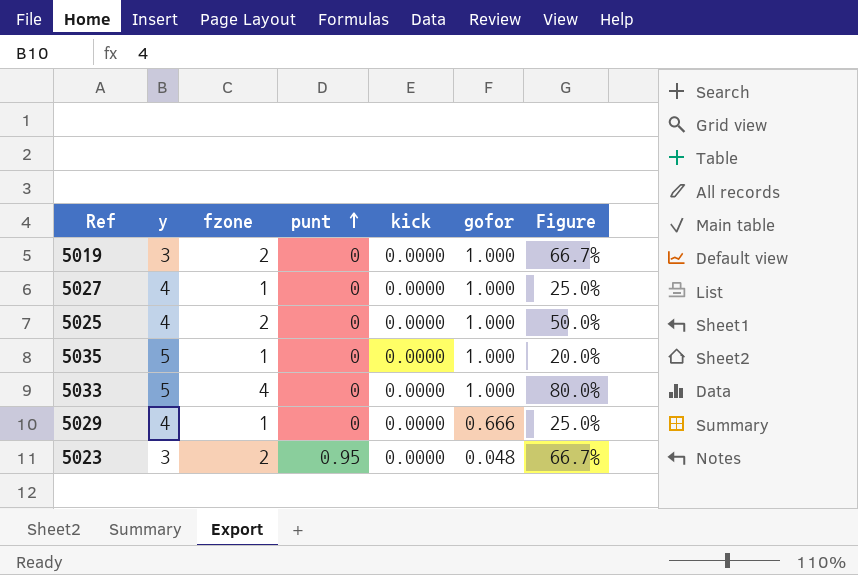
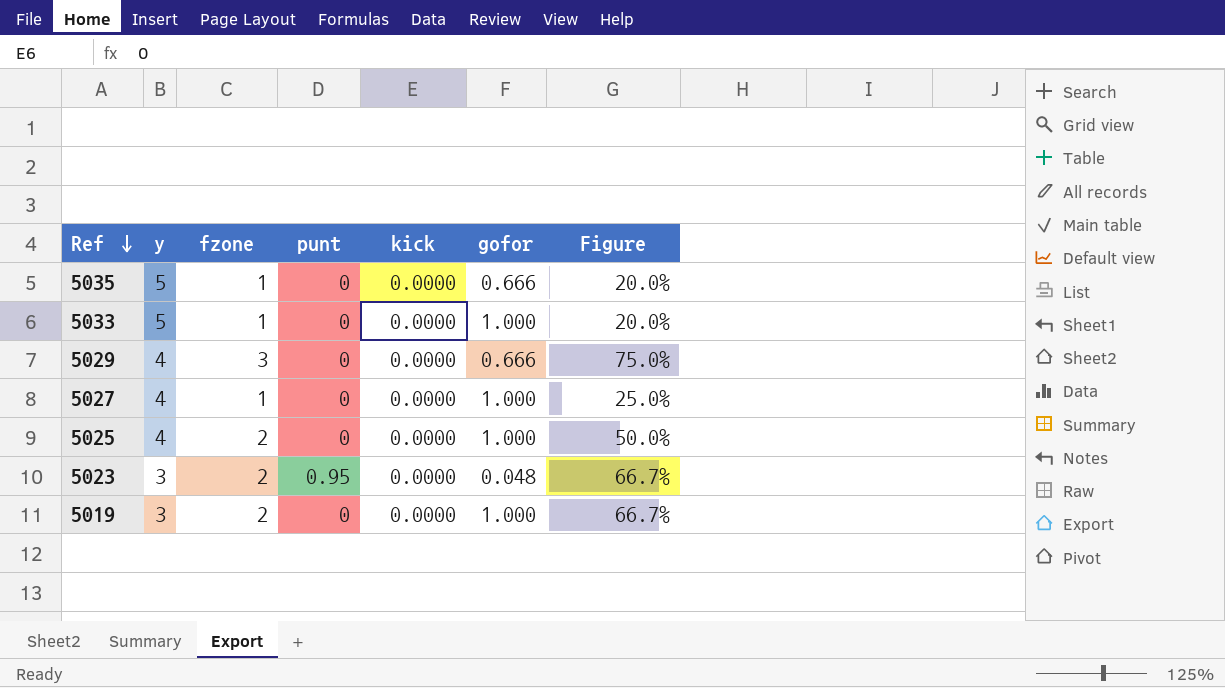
row order: punt ascending -> Ref descending
5035 | gofor: 1.000 -> 0.666
5033 | fzone: 4 -> 1
5033 | Figure: 80.0% -> 20.0%
5029 | fzone: 1 -> 3
5029 | Figure: 25.0% -> 75.0%

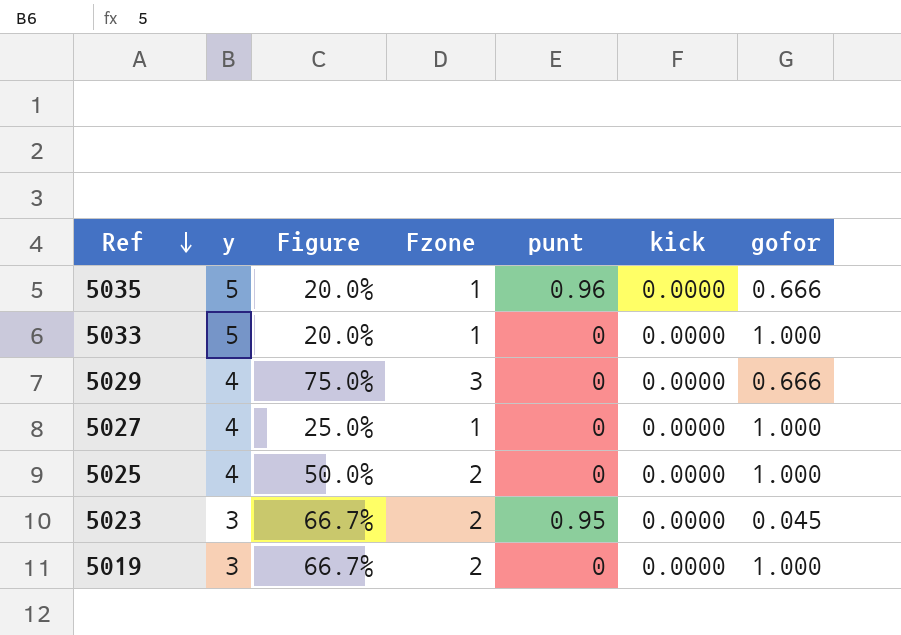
column Figure | position: 7 -> 3
column name: fzone -> Fzone
5035 | punt: 0 -> 0.96
5023 | gofor: 0.048 -> 0.045

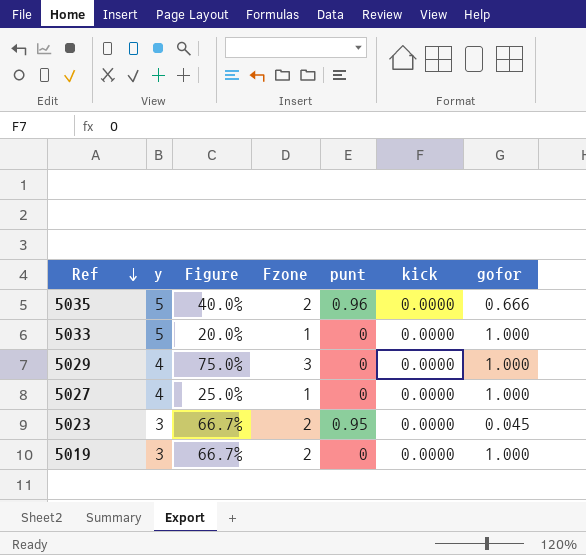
row 5025: 4 | 50.0% | 2 | 0 | 0.0000 | 1.000 -> none
5035 | Figure: 20.0% -> 40.0%
5035 | Fzone: 1 -> 2
5029 | gofor: 0.666 -> 1.000

